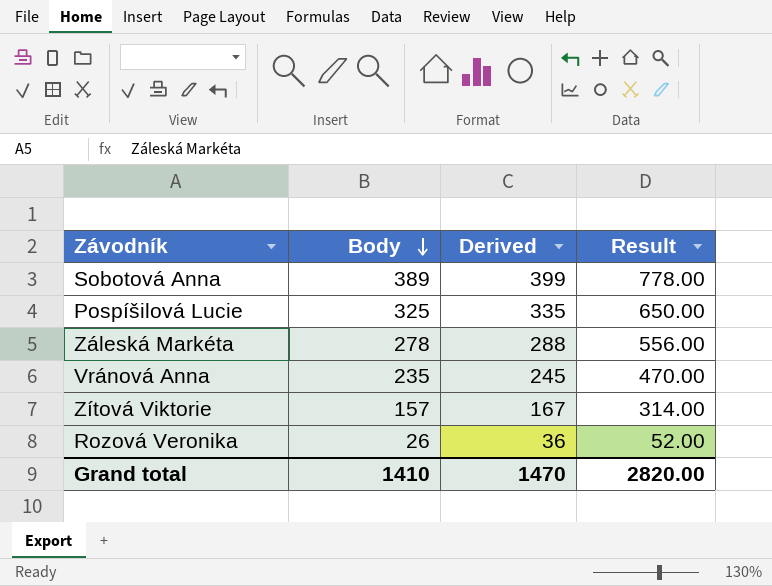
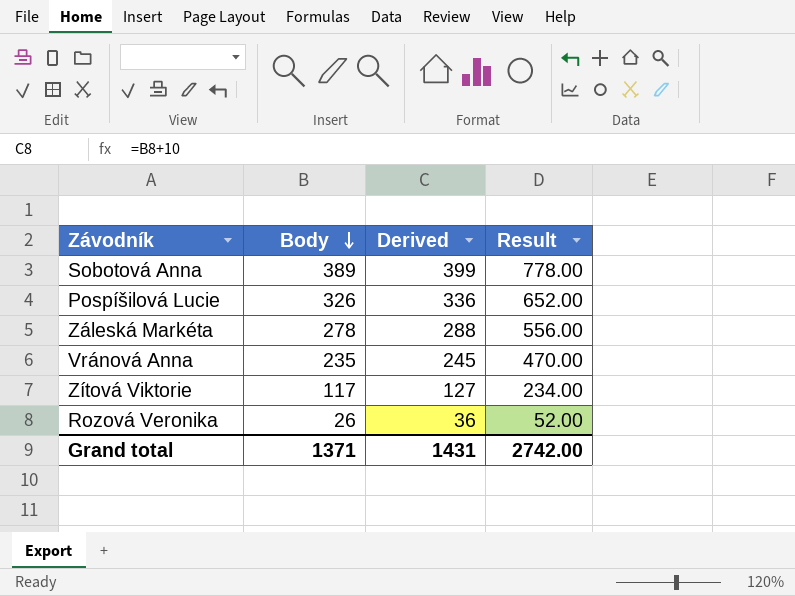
Pospíšilová Lucie | Body: 325 -> 326
Pospíšilová Lucie | Derived: 335 -> 336
Pospíšilová Lucie | Result: 650.00 -> 652.00
Zítová Viktorie | Body: 157 -> 117
Zítová Viktorie | Derived: 167 -> 127
Zítová Viktorie | Result: 314.00 -> 234.00
Grand total | Body: 1410 -> 1371
Grand total | Derived: 1470 -> 1431
Grand total | Result: 2820.00 -> 2742.00

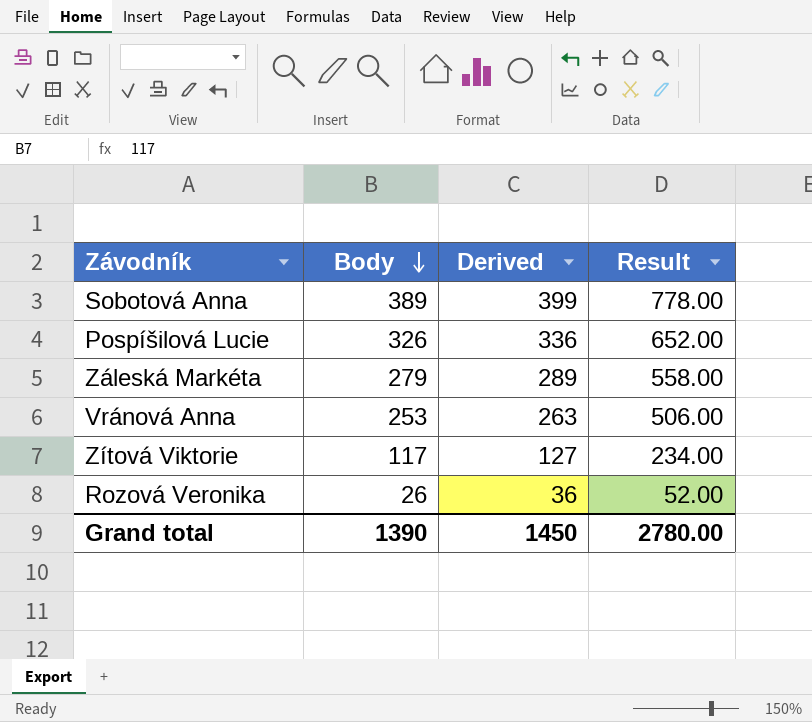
Záleská Markéta | Body: 278 -> 279
Záleská Markéta | Derived: 288 -> 289
Záleská Markéta | Result: 556.00 -> 558.00
Vránová Anna | Body: 235 -> 253
Vránová Anna | Derived: 245 -> 263
Vránová Anna | Result: 470.00 -> 506.00
Grand total | Body: 1371 -> 1390
Grand total | Derived: 1431 -> 1450
Grand total | Result: 2742.00 -> 2780.00

